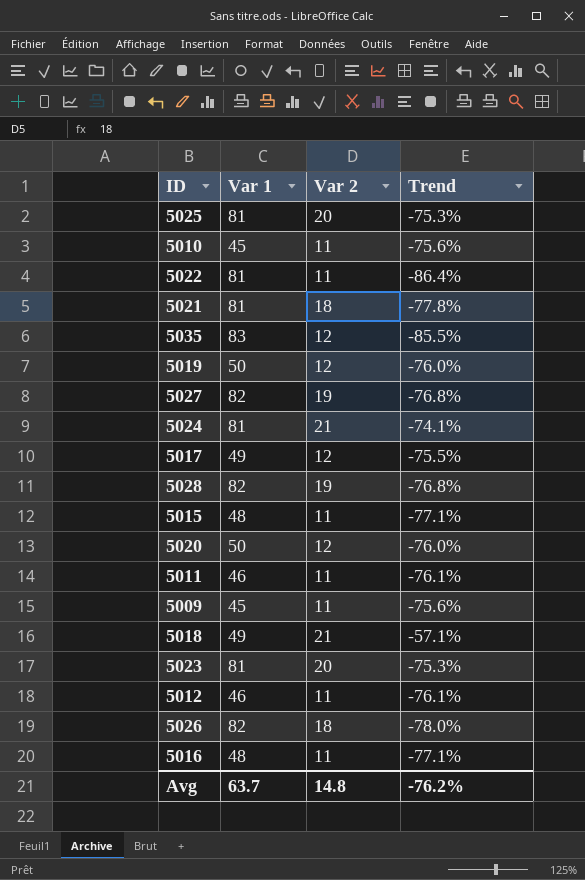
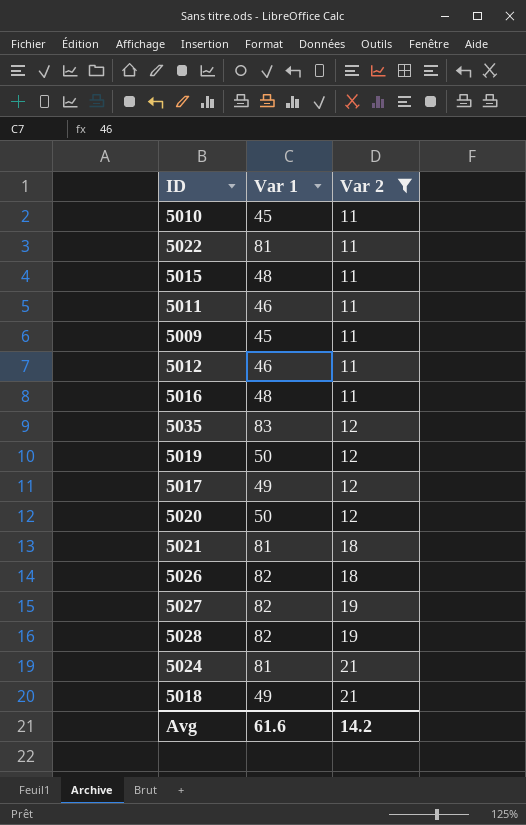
filter: none -> Var 2 != 20
row order: none -> Var 2 ascending
column Trend | formula: ([Var 2] - [Var 1]) / [Var 1] -> none
Avg | Var 1: 63.7 -> 61.6
Avg | Var 2: 14.8 -> 14.2

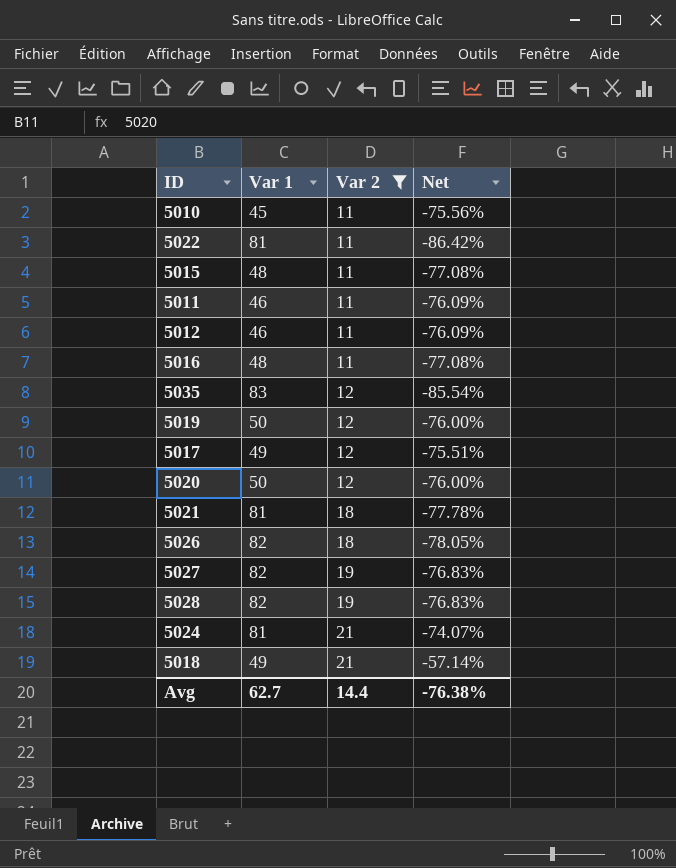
column Net | formula: none -> ([Var 2] - [Var 1]) / [Var 1]
row 5009: 45 | 11 -> none
Avg | Var 1: 61.6 -> 62.7
Avg | Var 2: 14.2 -> 14.4

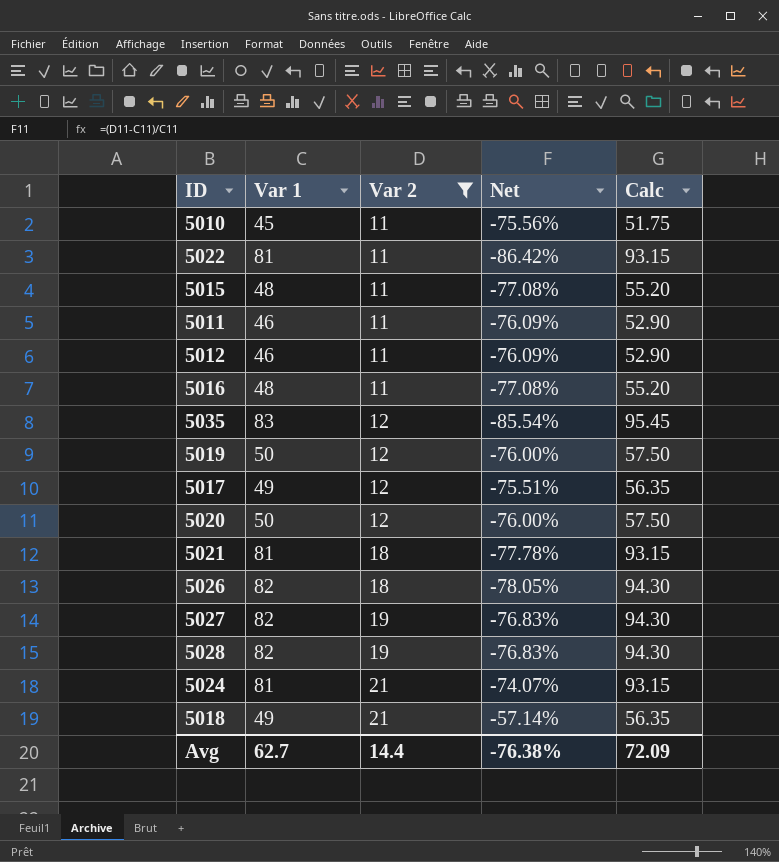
column Calc | formula: none -> [Var 1] * 1.15

